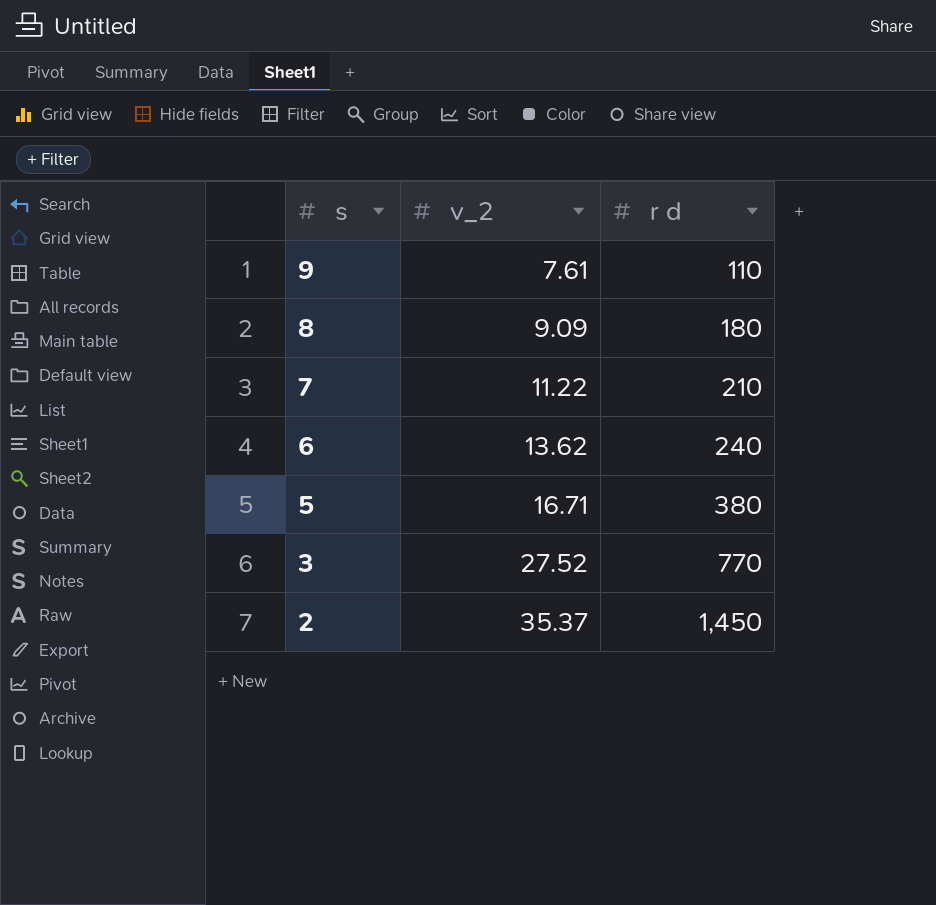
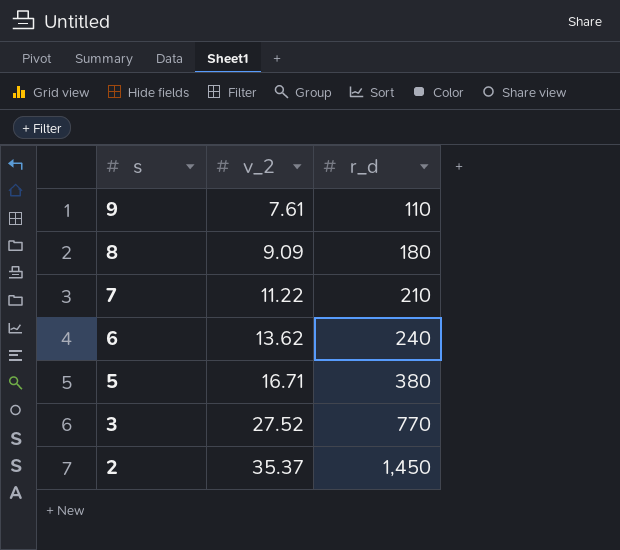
column name: r d -> r_d

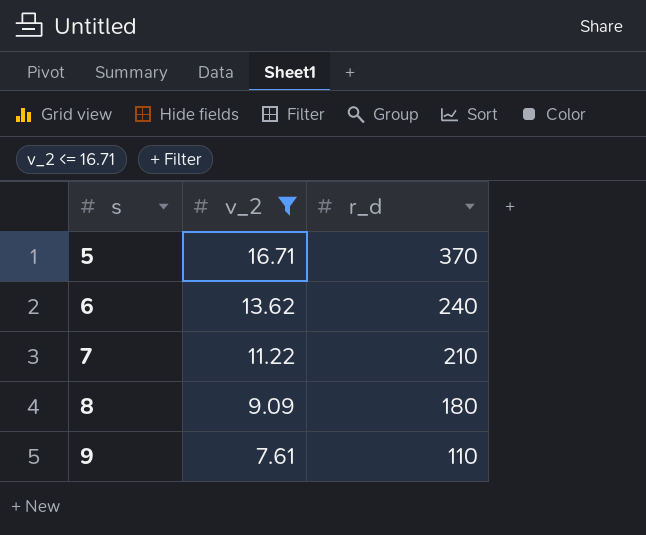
filter: none -> v_2 <= 16.71
row order: s descending -> s ascending
5 | r_d: 380 -> 370

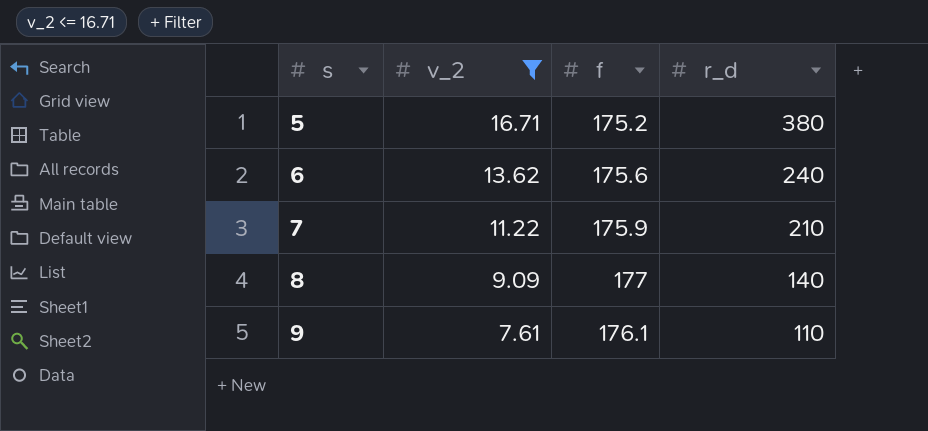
column f | position: none -> 3
5 | r_d: 370 -> 380
8 | r_d: 180 -> 140

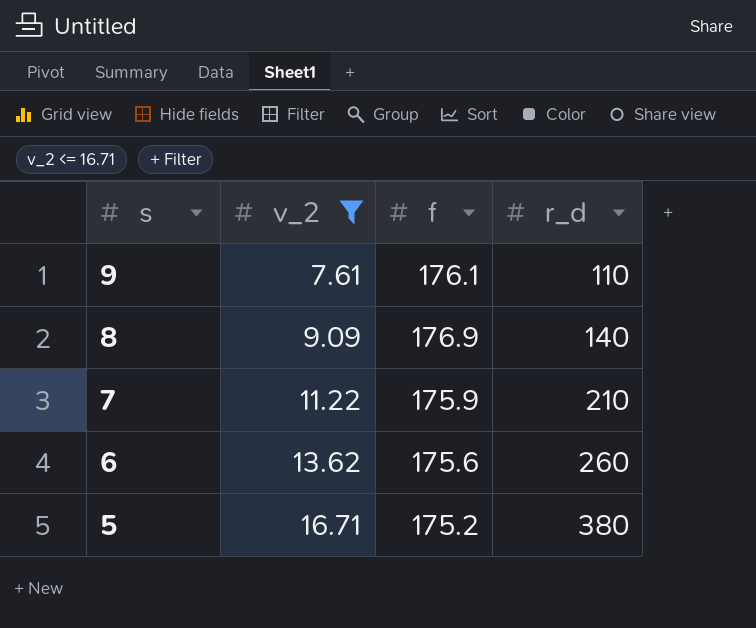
row order: s ascending -> s descending
8 | f: 177 -> 176.9
6 | r_d: 240 -> 260

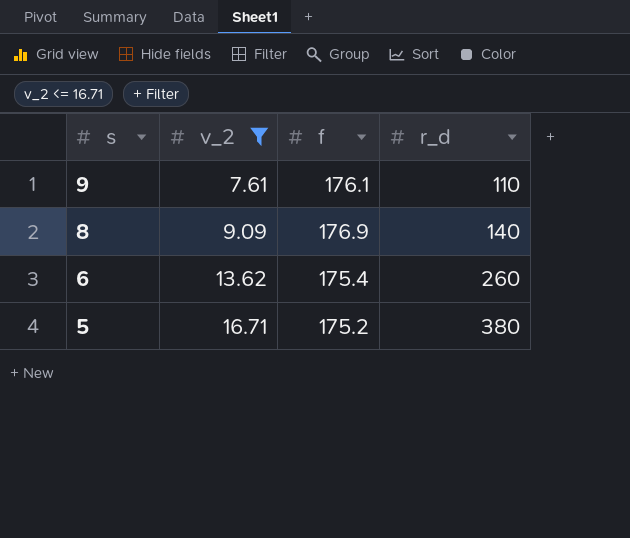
row 7: 11.22 | 175.9 | 210 -> none
6 | f: 175.6 -> 175.4

